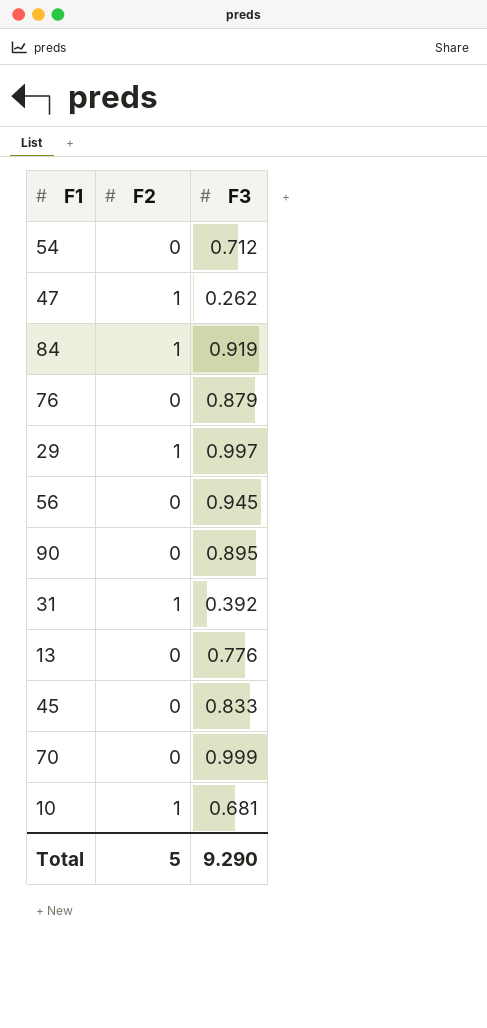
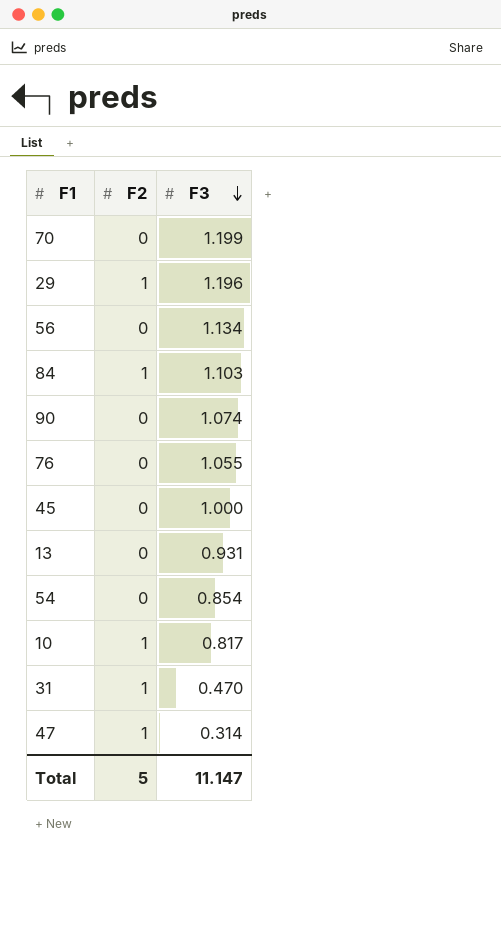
row order: none -> F3 descending
70 | F3: 0.999 -> 1.199
29 | F3: 0.997 -> 1.196
56 | F3: 0.945 -> 1.134
84 | F3: 0.919 -> 1.103
90 | F3: 0.895 -> 1.074
76 | F3: 0.879 -> 1.055
45 | F3: 0.833 -> 1.000
13 | F3: 0.776 -> 0.931
54 | F3: 0.712 -> 0.854
10 | F3: 0.681 -> 0.817
31 | F3: 0.392 -> 0.470
47 | F3: 0.262 -> 0.314
Total | F3: 9.290 -> 11.147

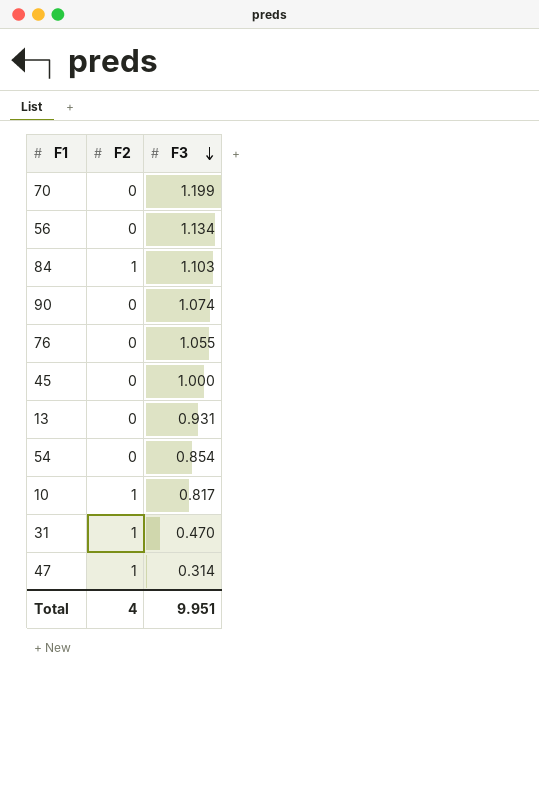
row 29: 1 | 1.196 -> none
Total | F2: 5 -> 4
Total | F3: 11.147 -> 9.951

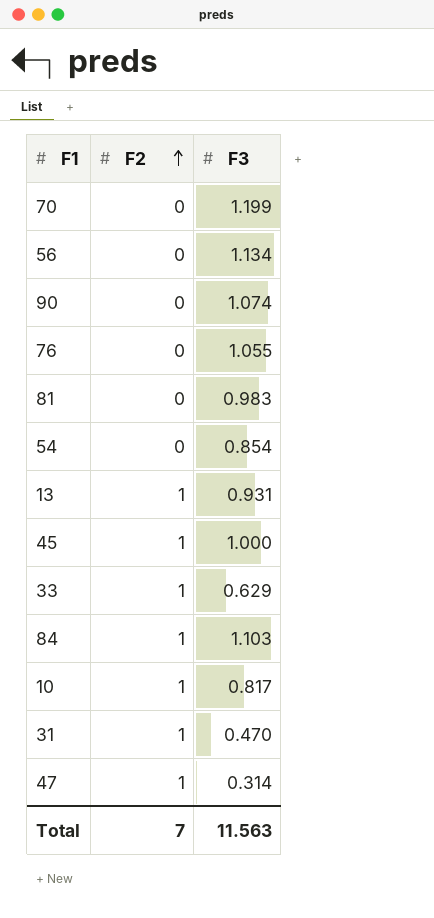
row order: F3 descending -> F2 ascending
row 81: none -> 0 | 0.983
13 | F2: 0 -> 1
45 | F2: 0 -> 1
row 33: none -> 1 | 0.629
Total | F2: 4 -> 7
Total | F3: 9.951 -> 11.563

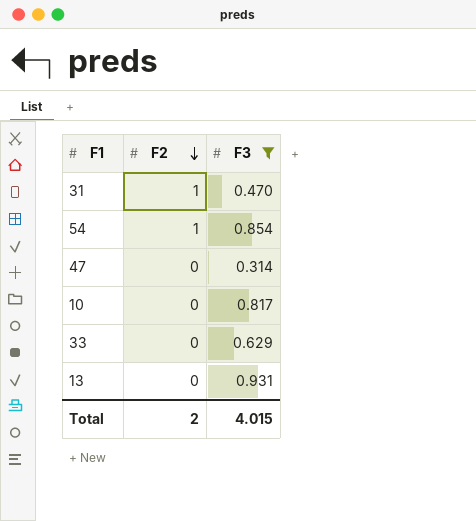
filter: none -> F3 <= 0.931
row order: F2 ascending -> F2 descending
54 | F2: 0 -> 1
47 | F2: 1 -> 0
10 | F2: 1 -> 0
33 | F2: 1 -> 0
13 | F2: 1 -> 0
Total | F2: 7 -> 2
Total | F3: 11.563 -> 4.015

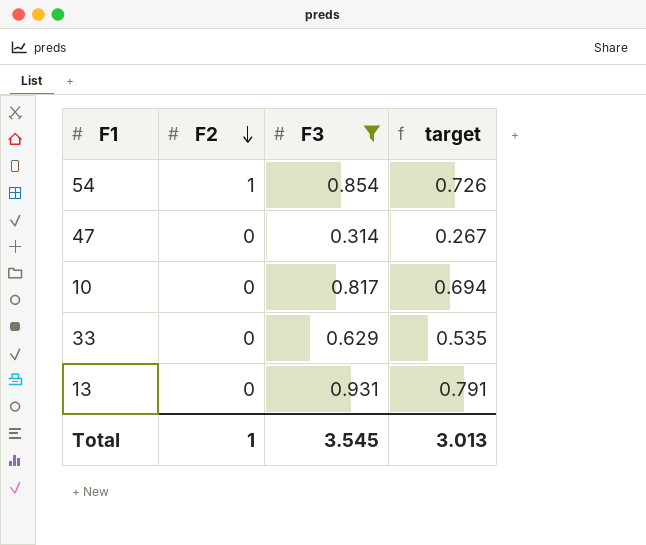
column target | formula: none -> [F3] * 0.85
row 31: 1 | 0.470 -> none
Total | F2: 2 -> 1
Total | F3: 4.015 -> 3.545

